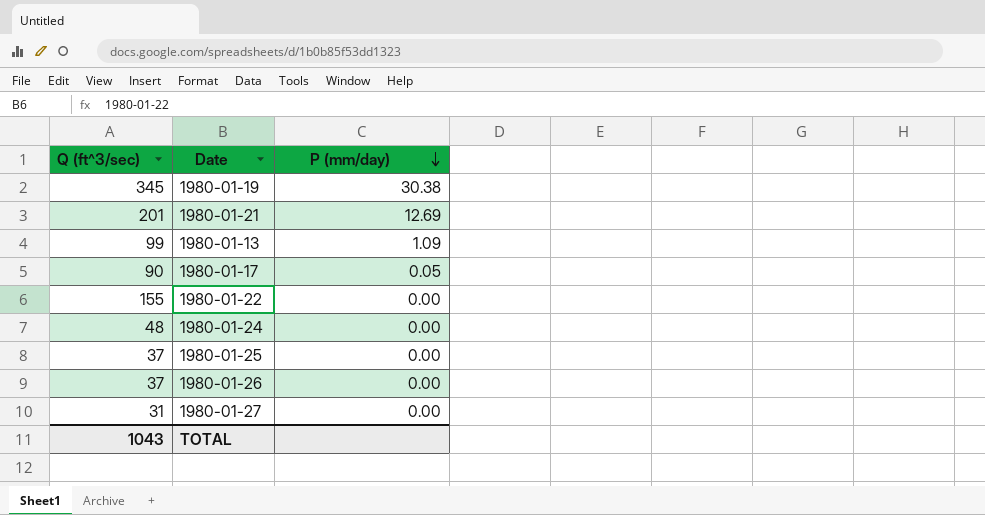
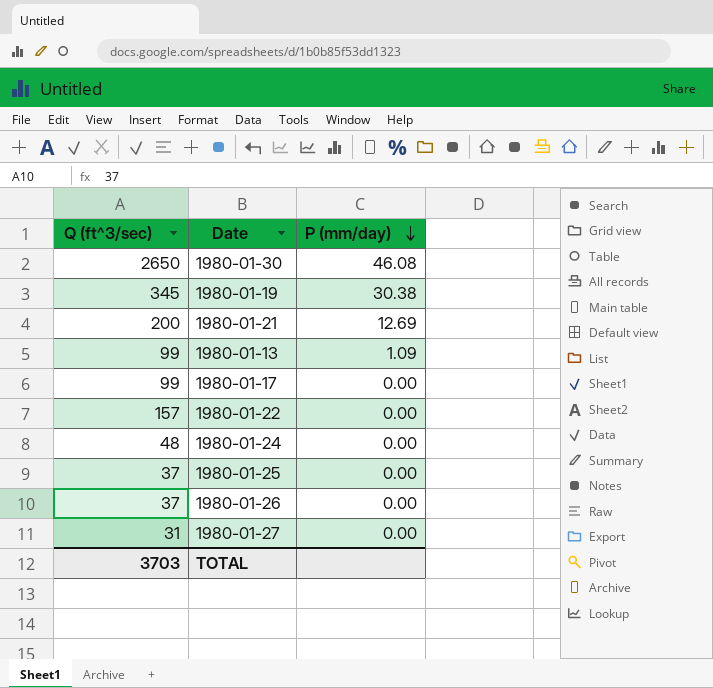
row 1980-01-30: none -> 2650 | 46.08
1980-01-21 | Q (ft^3/sec): 201 -> 200
1980-01-17 | Q (ft^3/sec): 90 -> 99
1980-01-17 | P (mm/day): 0.05 -> 0.00
1980-01-22 | Q (ft^3/sec): 155 -> 157
TOTAL | Q (ft^3/sec): 1043 -> 3703

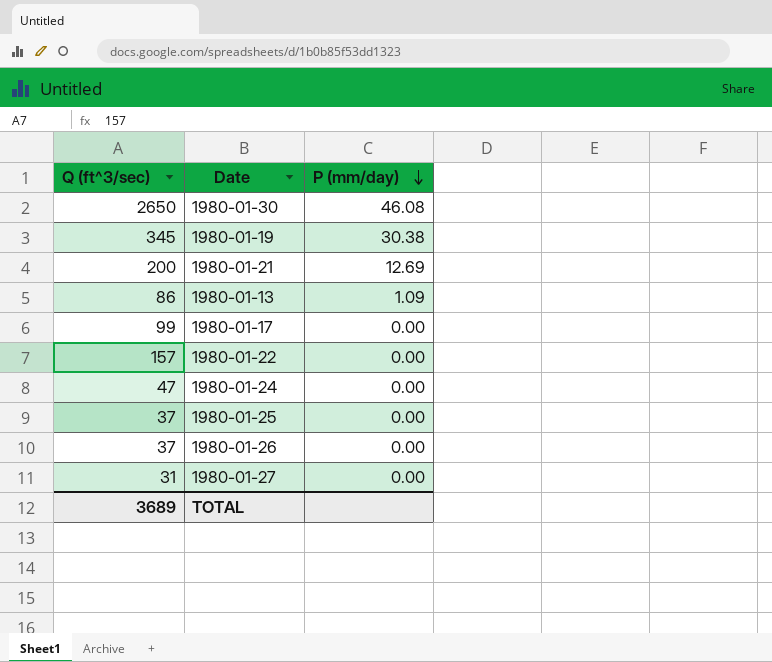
1980-01-13 | Q (ft^3/sec): 99 -> 86
1980-01-24 | Q (ft^3/sec): 48 -> 47
TOTAL | Q (ft^3/sec): 3703 -> 3689

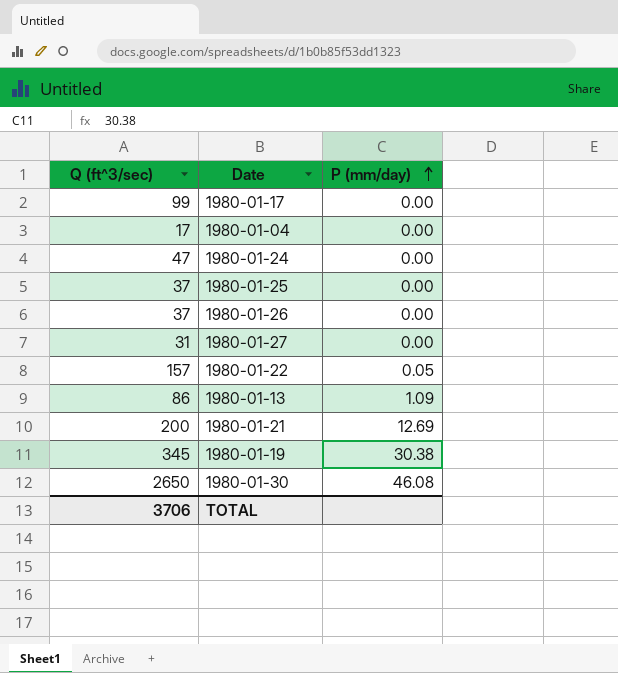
row order: P (mm/day) descending -> P (mm/day) ascending
row 1980-01-04: none -> 17 | 0.00
1980-01-22 | P (mm/day): 0.00 -> 0.05
TOTAL | Q (ft^3/sec): 3689 -> 3706

